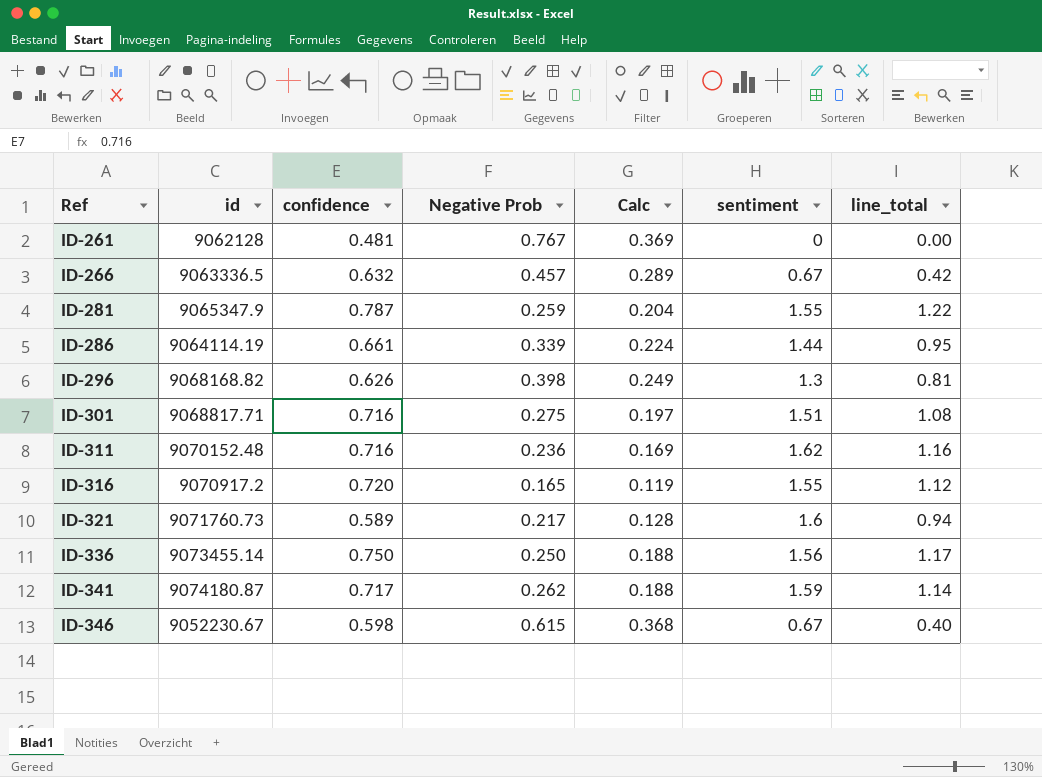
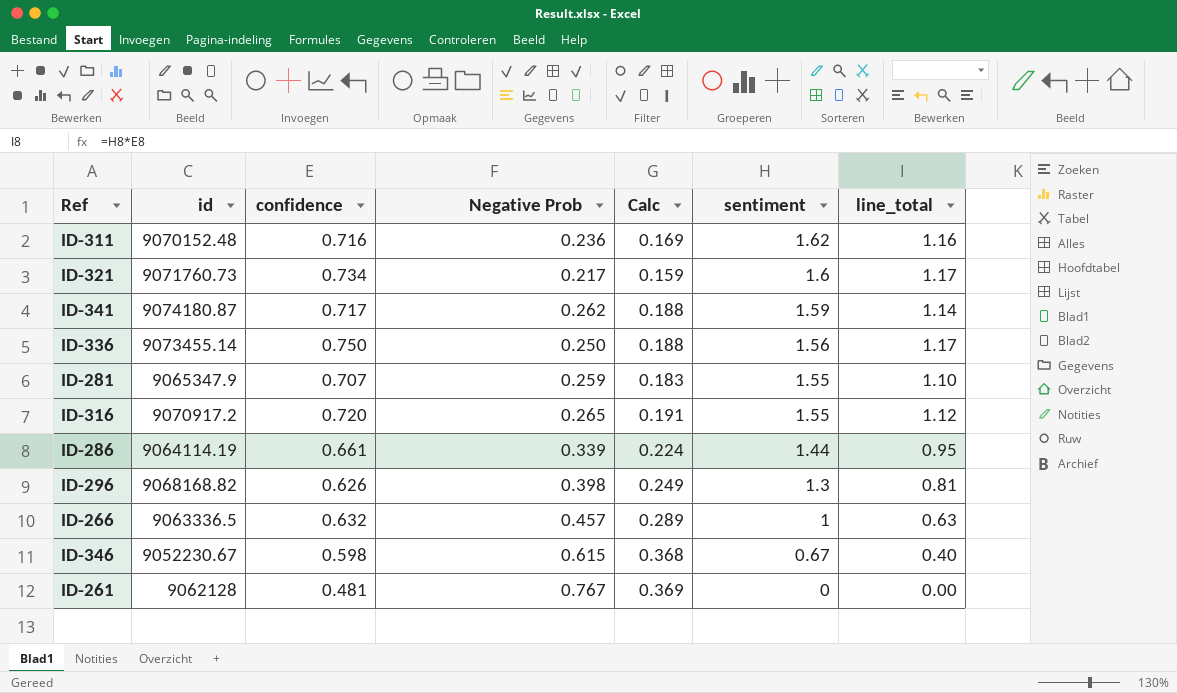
row order: Ref ascending -> sentiment descending
row ID-301: 9068817.71 | 0.716 | 0.275 | 0.197 | 1.51 | 1.08 -> none
ID-321 | confidence: 0.589 -> 0.734
ID-321 | Calc: 0.128 -> 0.159
ID-321 | line_total: 0.94 -> 1.17
ID-281 | confidence: 0.787 -> 0.707
ID-281 | Calc: 0.204 -> 0.183
ID-281 | line_total: 1.22 -> 1.10
ID-316 | Negative Prob: 0.165 -> 0.265
ID-316 | Calc: 0.119 -> 0.191
ID-266 | sentiment: 0.67 -> 1
ID-266 | line_total: 0.42 -> 0.63

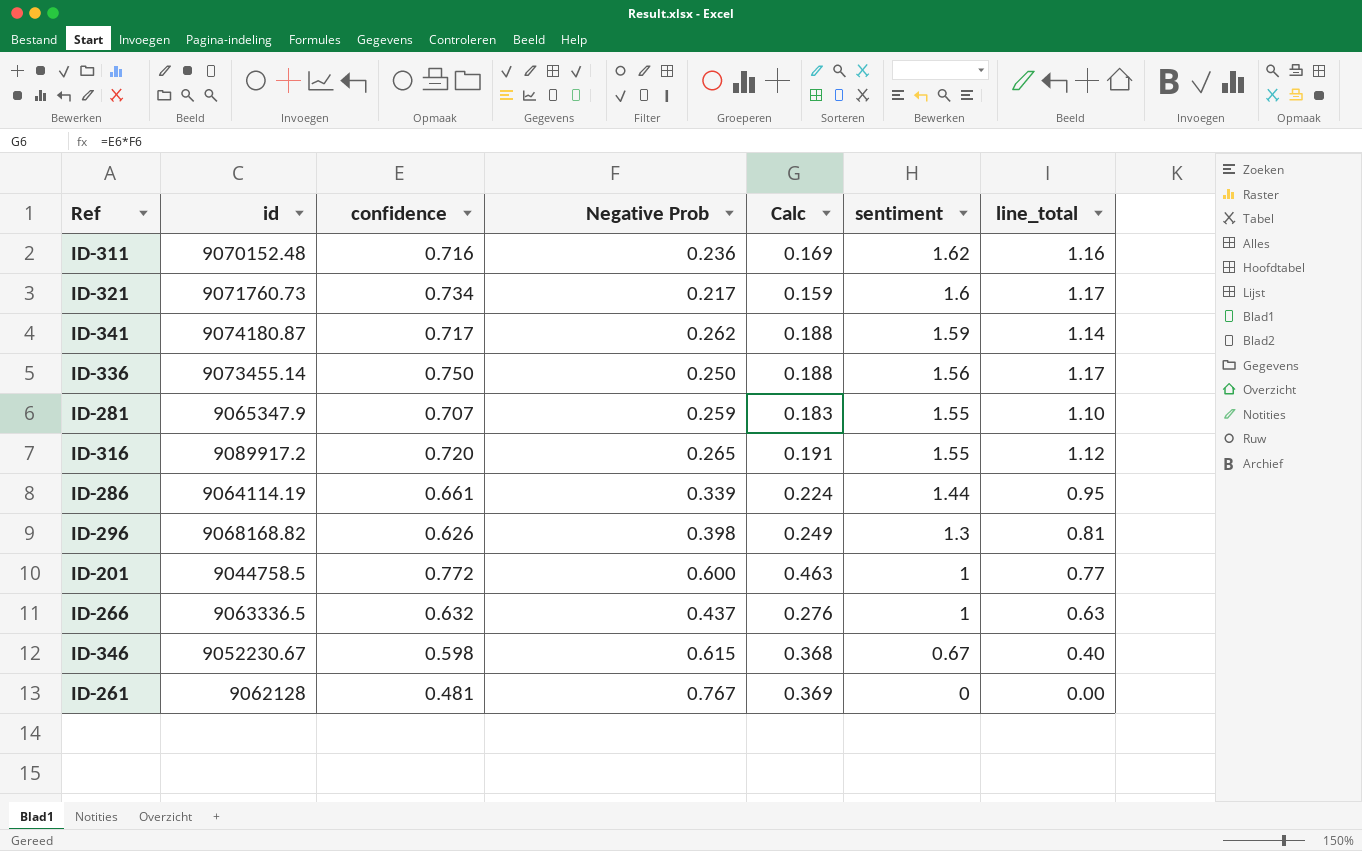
ID-316 | id: 9070917.2 -> 9089917.2
row ID-201: none -> 9044758.5 | 0.772 | 0.600 | 0.463 | 1 | 0.77
ID-266 | Negative Prob: 0.457 -> 0.437
ID-266 | Calc: 0.289 -> 0.276

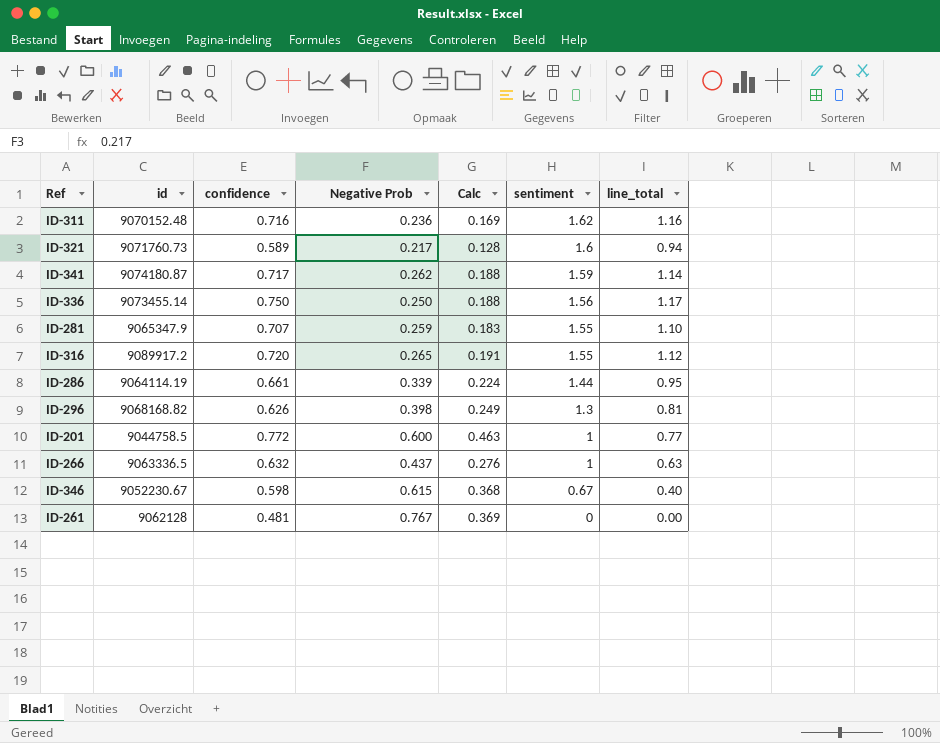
ID-321 | confidence: 0.734 -> 0.589
ID-321 | Calc: 0.159 -> 0.128
ID-321 | line_total: 1.17 -> 0.94

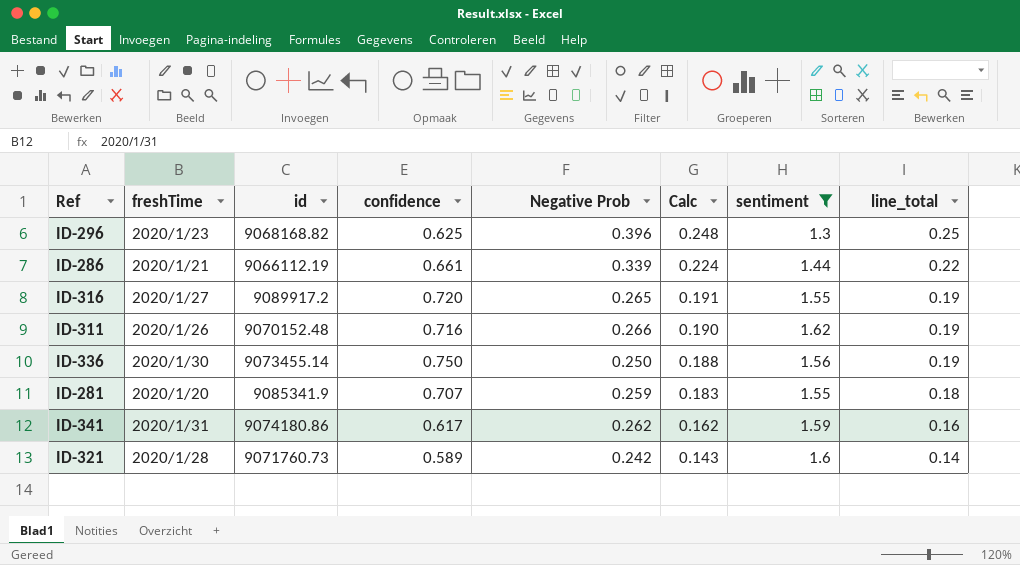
filter: none -> sentiment >= 1.3
row order: sentiment descending -> Calc descending
column freshTime | position: none -> 2
column line_total | formula: [confidence] * [sentiment] -> [confidence] * [Negative Prob]
ID-296 | confidence: 0.626 -> 0.625
ID-296 | Negative Prob: 0.398 -> 0.396
ID-296 | Calc: 0.249 -> 0.248
ID-286 | id: 9064114.19 -> 9066112.19
ID-311 | Negative Prob: 0.236 -> 0.266
ID-311 | Calc: 0.169 -> 0.190
ID-281 | id: 9065347.9 -> 9085341.9
ID-341 | id: 9074180.87 -> 9074180.86
ID-341 | confidence: 0.717 -> 0.617
ID-341 | Calc: 0.188 -> 0.162
ID-321 | Negative Prob: 0.217 -> 0.242
ID-321 | Calc: 0.128 -> 0.143

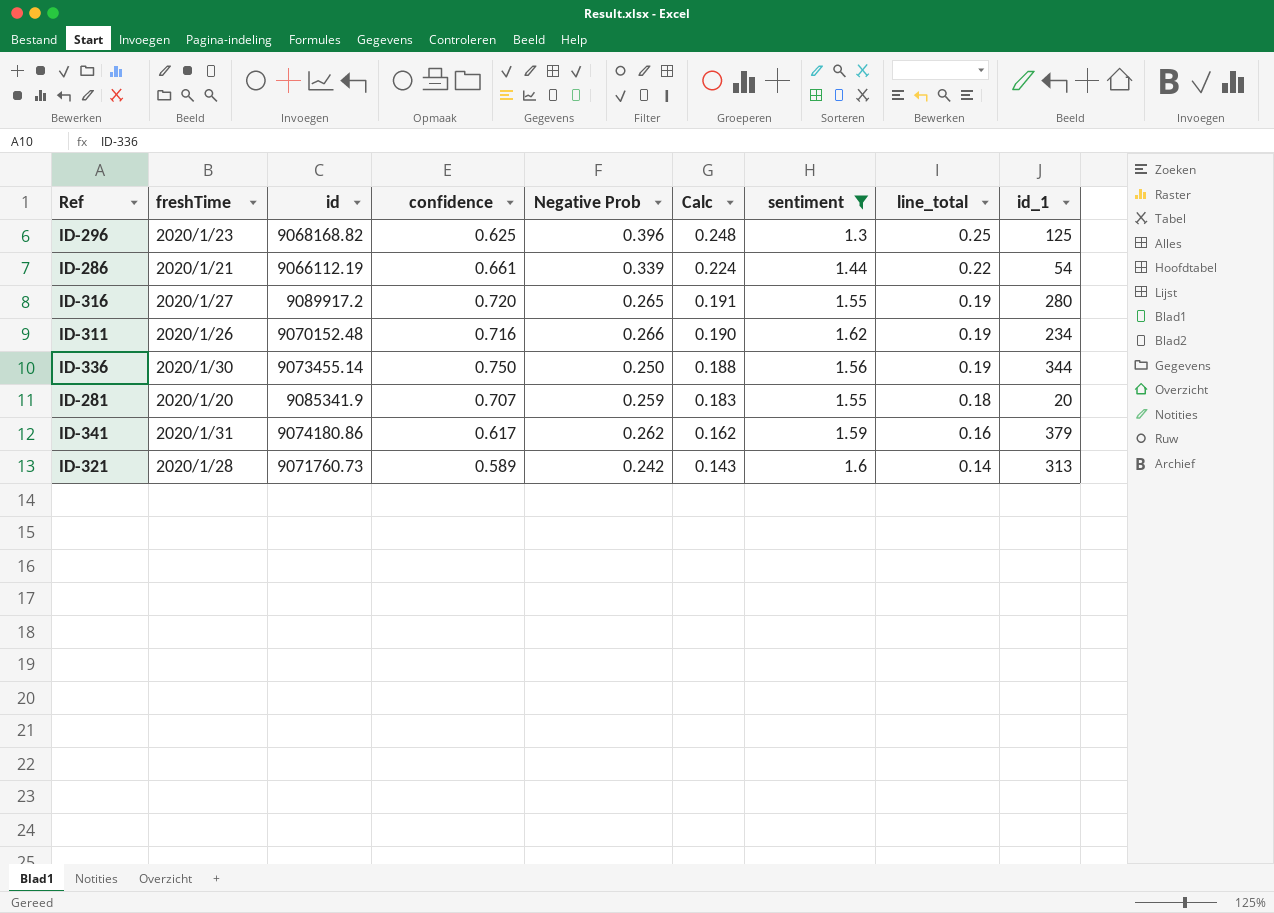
column id_1 | position: none -> 9

